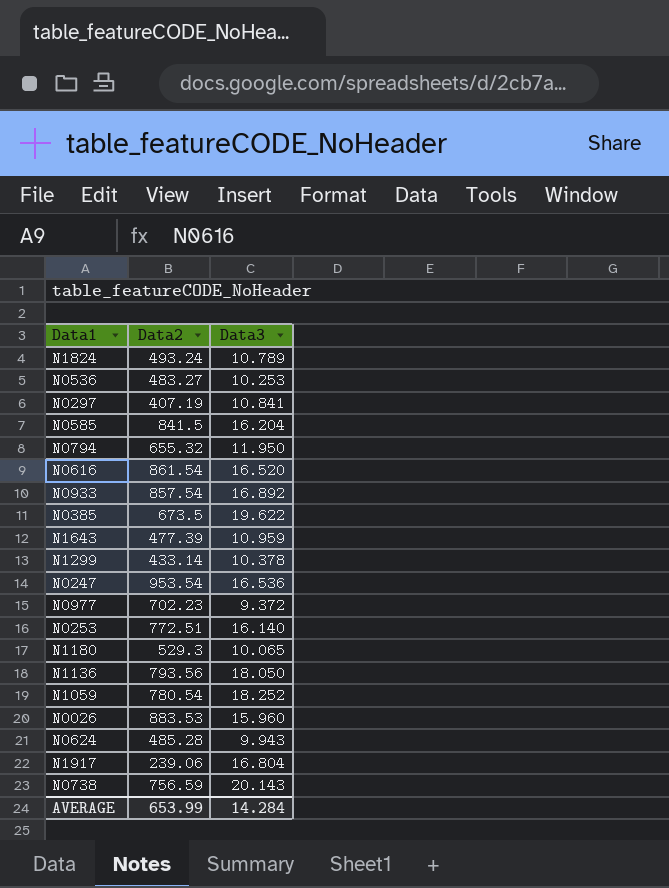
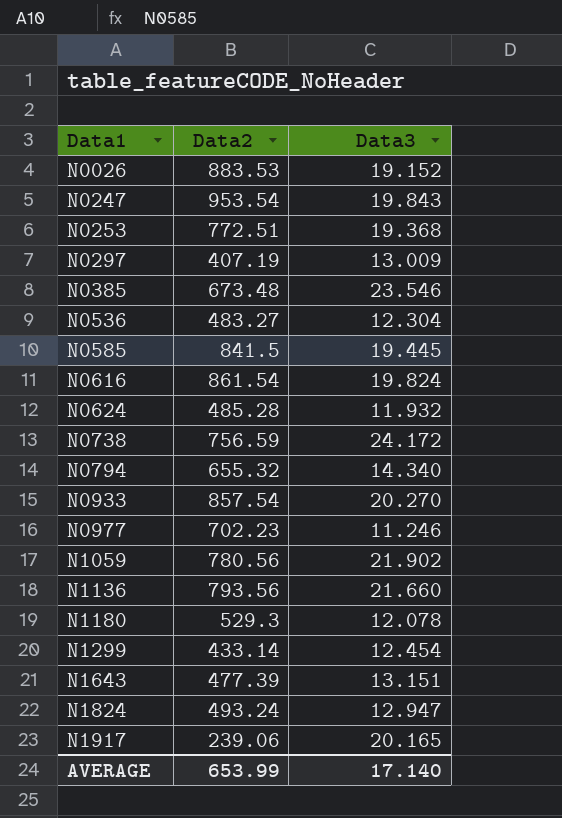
row order: none -> Data1 ascending
N0026 | Data3: 15.960 -> 19.152
N0247 | Data3: 16.536 -> 19.843
N0253 | Data3: 16.140 -> 19.368
N0297 | Data3: 10.841 -> 13.009
N0385 | Data2: 673.5 -> 673.48
N0385 | Data3: 19.622 -> 23.546
N0536 | Data3: 10.253 -> 12.304
N0585 | Data3: 16.204 -> 19.445
N0616 | Data3: 16.520 -> 19.824
N0624 | Data3: 9.943 -> 11.932
N0738 | Data3: 20.143 -> 24.172
N0794 | Data3: 11.950 -> 14.340
N0933 | Data3: 16.892 -> 20.270
N0977 | Data3: 9.372 -> 11.246
N1059 | Data2: 780.54 -> 780.56
N1059 | Data3: 18.252 -> 21.902
N1136 | Data3: 18.050 -> 21.660
N1180 | Data3: 10.065 -> 12.078
N1299 | Data3: 10.378 -> 12.454
N1643 | Data3: 10.959 -> 13.151
N1824 | Data3: 10.789 -> 12.947
N1917 | Data3: 16.804 -> 20.165
AVERAGE | Data3: 14.284 -> 17.140

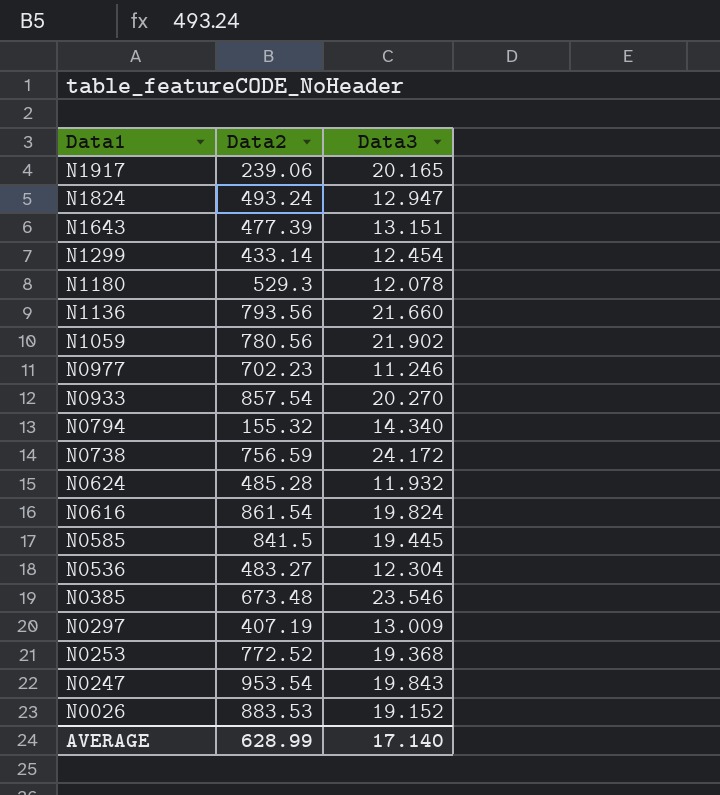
row order: Data1 ascending -> Data1 descending
N0794 | Data2: 655.32 -> 155.32
N0253 | Data2: 772.51 -> 772.52
AVERAGE | Data2: 653.99 -> 628.99

